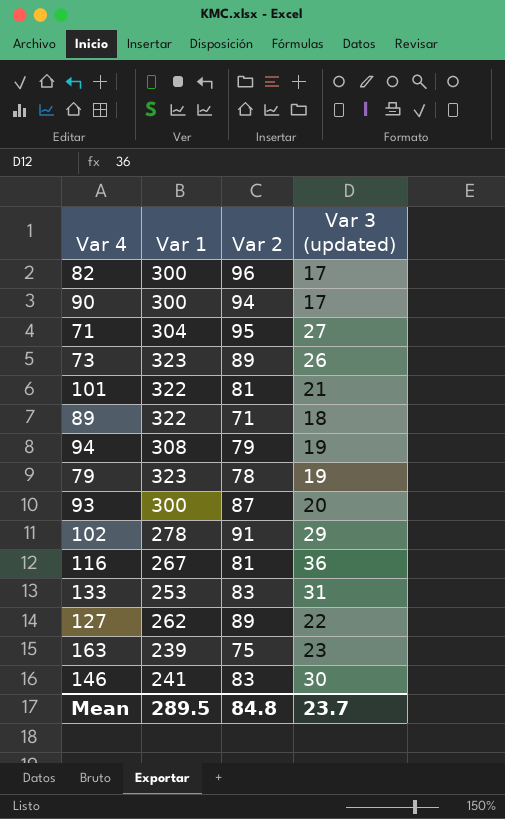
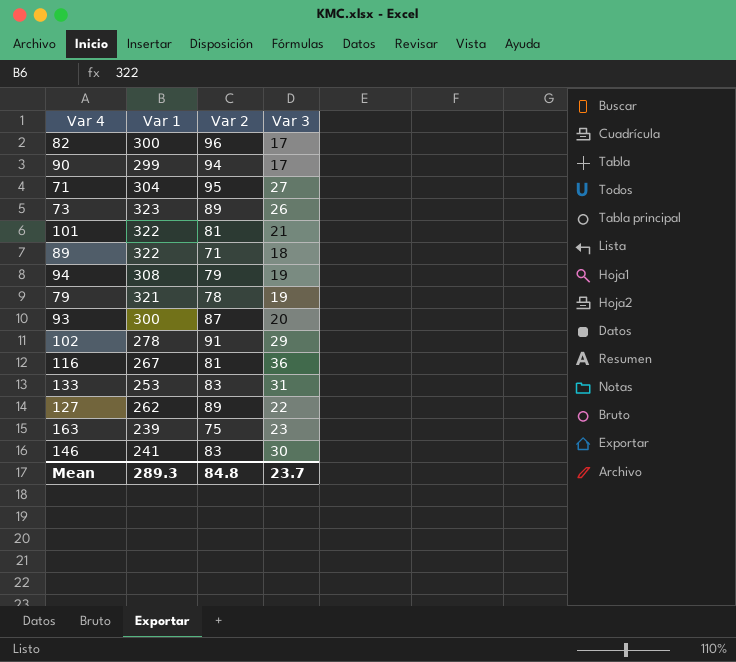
column name: Var 3 (updated) -> Var 3
90 | Var 1: 300 -> 299
79 | Var 1: 323 -> 321
Mean | Var 1: 289.5 -> 289.3

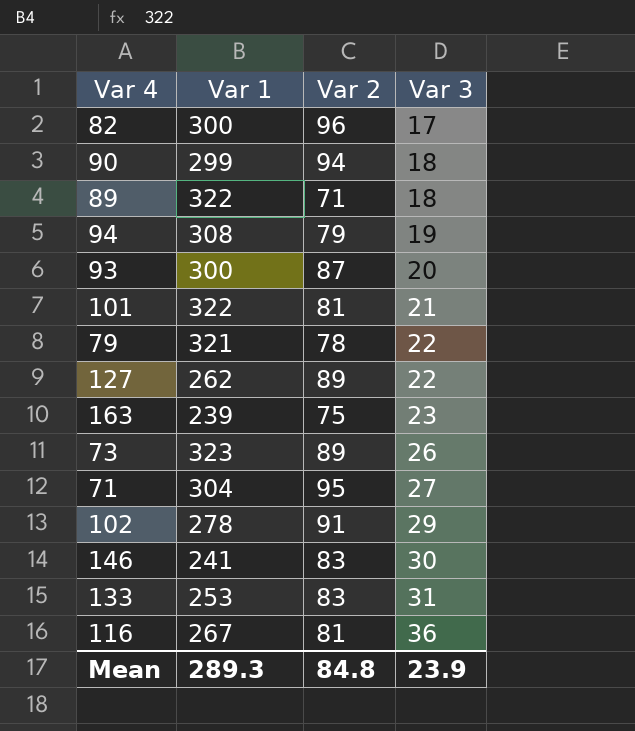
row order: none -> Var 3 ascending
90 | Var 3: 17 -> 18
79 | Var 3: 19 -> 22
Mean | Var 3: 23.7 -> 23.9

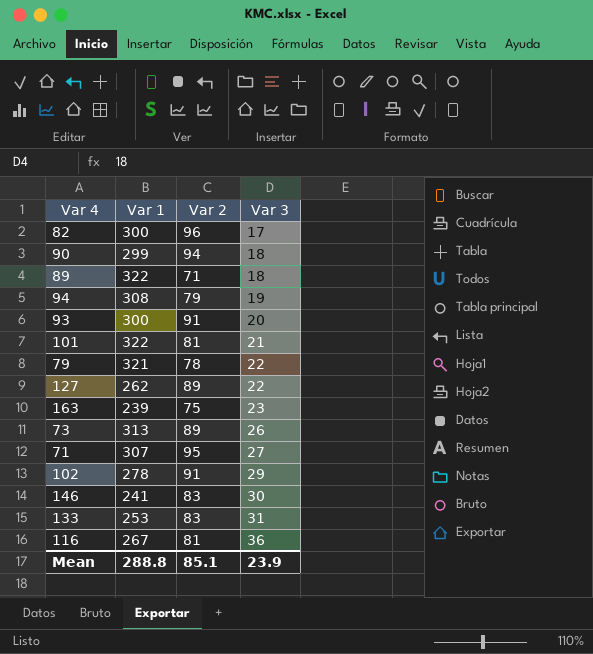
93 | Var 2: 87 -> 91
73 | Var 1: 323 -> 313
71 | Var 1: 304 -> 307
Mean | Var 1: 289.3 -> 288.8
Mean | Var 2: 84.8 -> 85.1

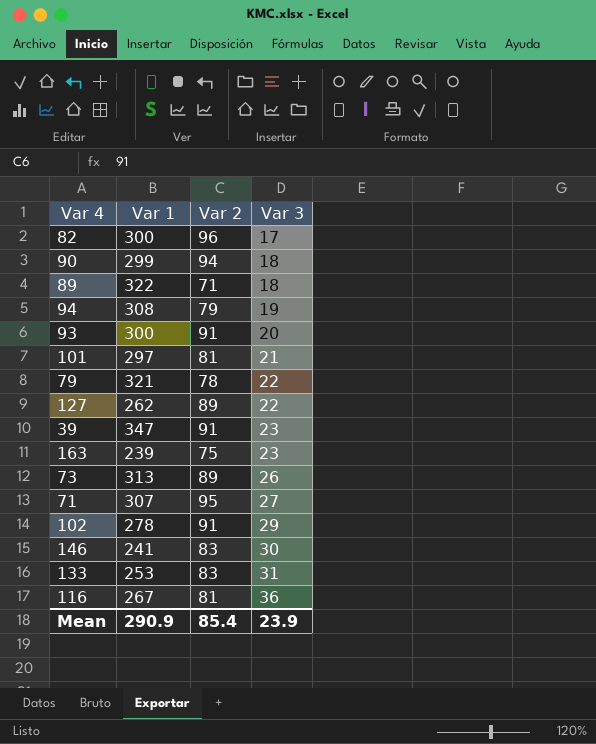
101 | Var 1: 322 -> 297
row 39: none -> 347 | 91 | 23
Mean | Var 1: 288.8 -> 290.9
Mean | Var 2: 85.1 -> 85.4

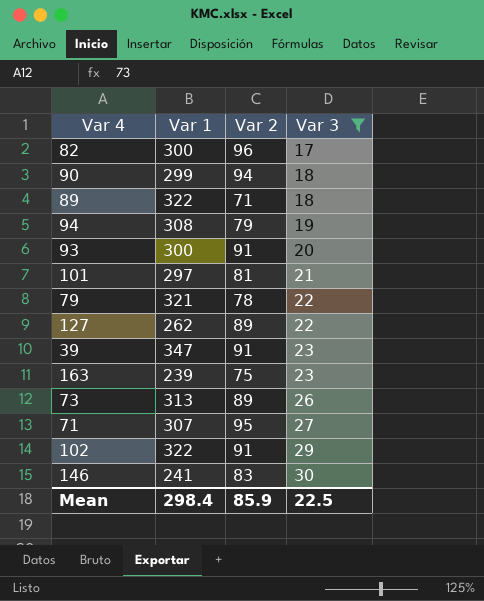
filter: none -> Var 3 <= 30
102 | Var 1: 278 -> 322
Mean | Var 1: 290.9 -> 298.4
Mean | Var 2: 85.4 -> 85.9
Mean | Var 3: 23.9 -> 22.5

